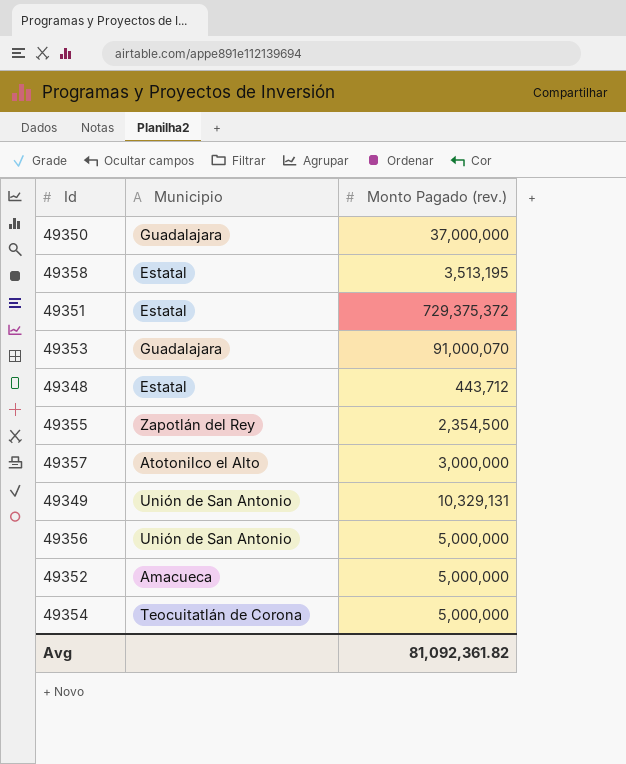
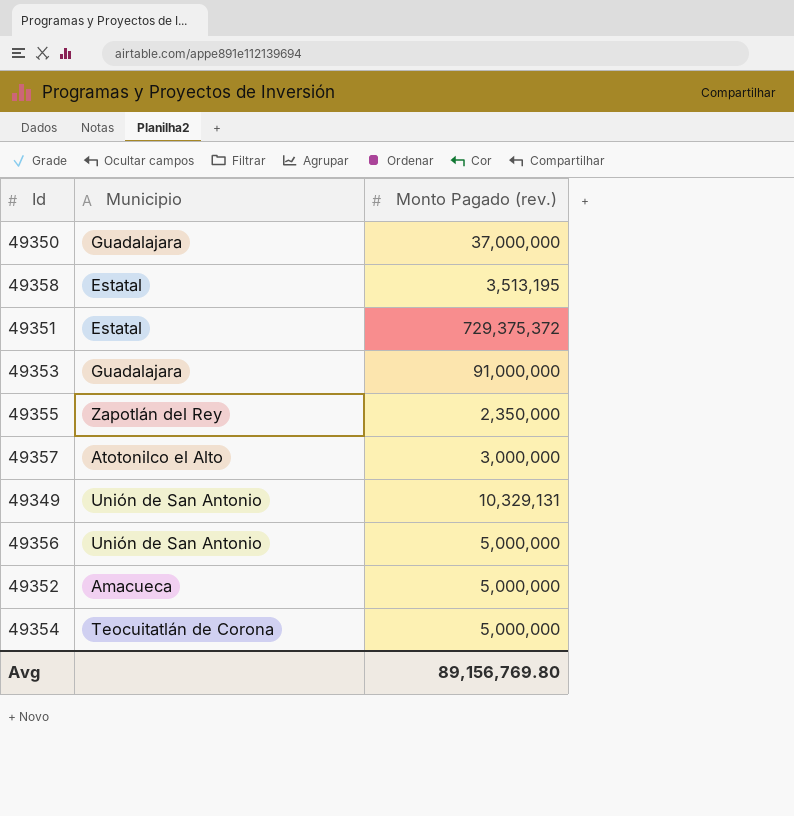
row 49348: Estatal | 443,712 -> none
49353 | Monto Pagado (rev.): 91,000,070 -> 91,000,000
49355 | Monto Pagado (rev.): 2,354,500 -> 2,350,000
Avg | Monto Pagado (rev.): 81,092,361.82 -> 89,156,769.80

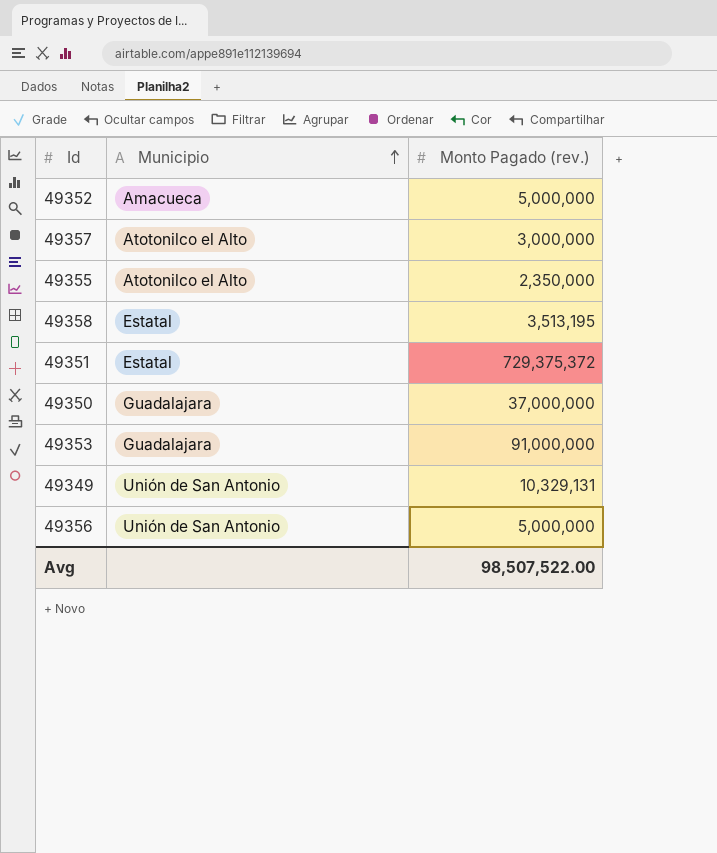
row order: none -> Municipio ascending
row 49354: Teocuitatlán de Corona | 5,000,000 -> none
49355 | Municipio: Zapotlán del Rey -> Atotonilco el Alto
Avg | Monto Pagado (rev.): 89,156,769.80 -> 98,507,522.00

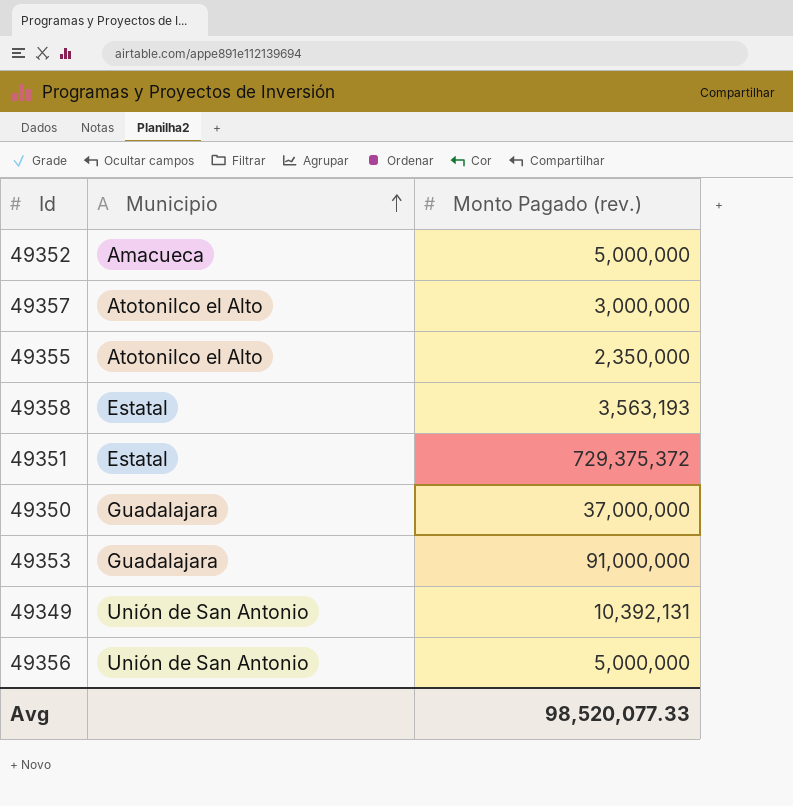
49358 | Monto Pagado (rev.): 3,513,195 -> 3,563,193
49349 | Monto Pagado (rev.): 10,329,131 -> 10,392,131
Avg | Monto Pagado (rev.): 98,507,522.00 -> 98,520,077.33

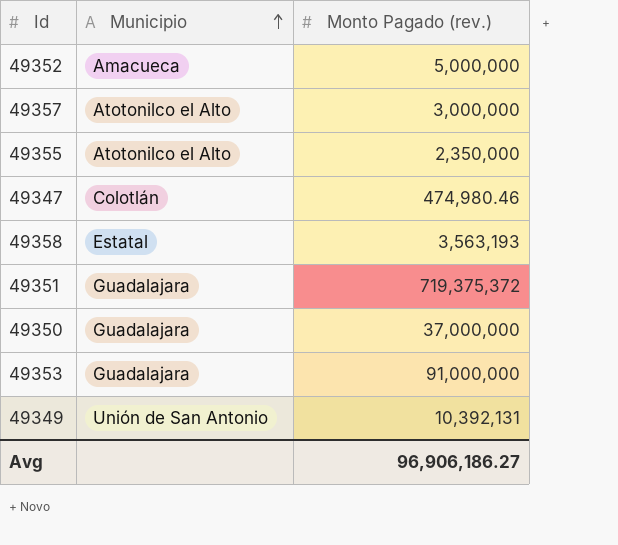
row 49356: Unión de San Antonio | 5,000,000 -> none
row 49347: none -> Colotlán | 474,980.46
49351 | Municipio: Estatal -> Guadalajara
49351 | Monto Pagado (rev.): 729,375,372 -> 719,375,372
Avg | Monto Pagado (rev.): 98,520,077.33 -> 96,906,186.27

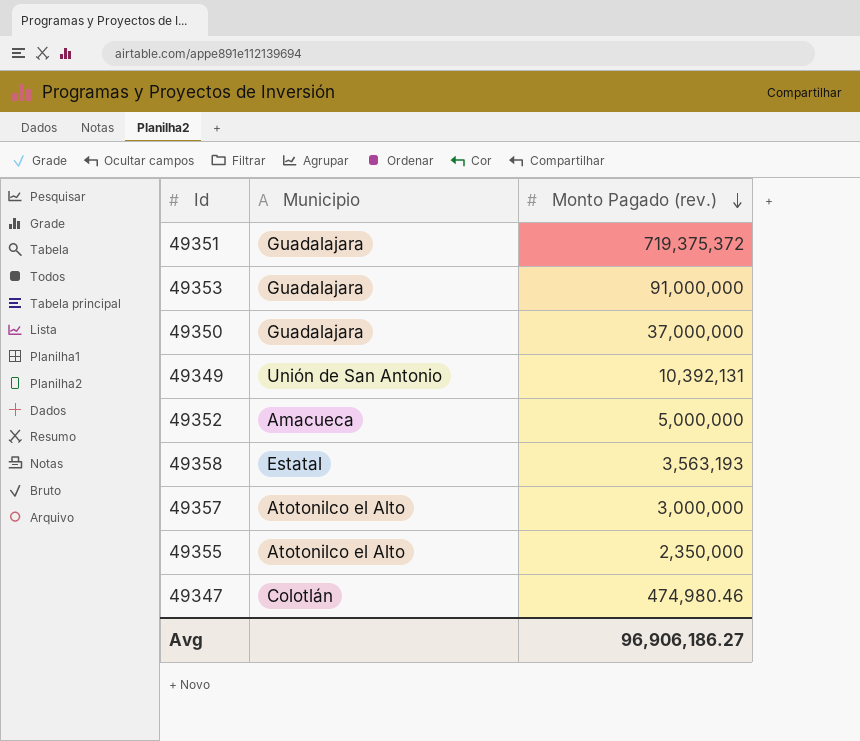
row order: Municipio ascending -> Monto Pagado (rev.) descending

